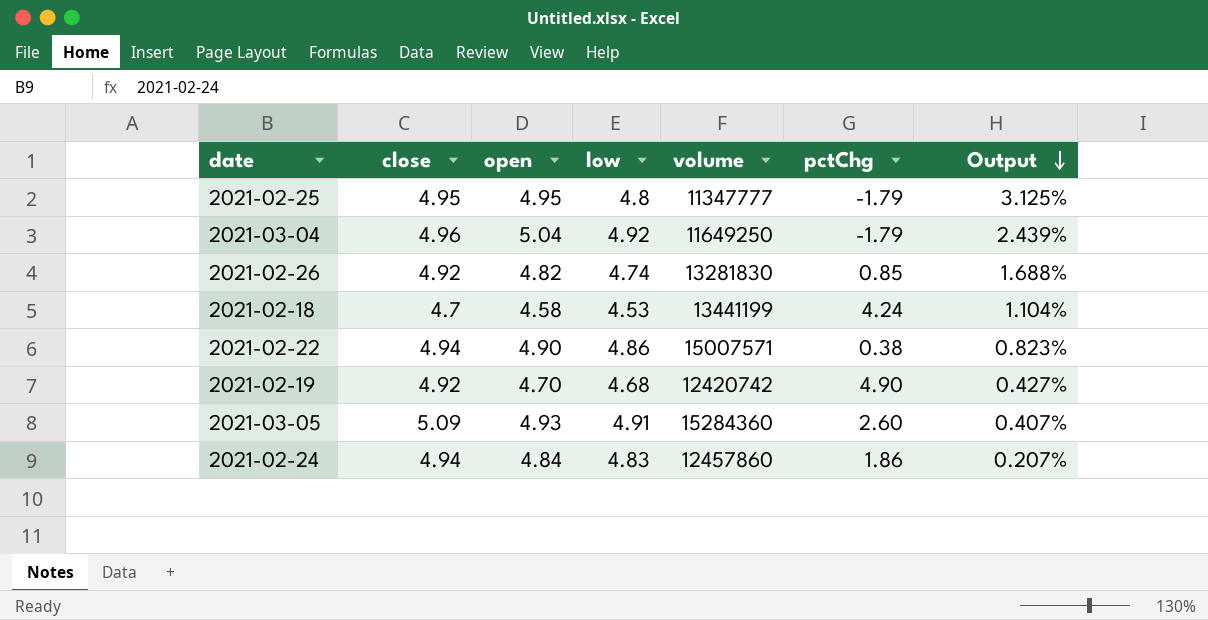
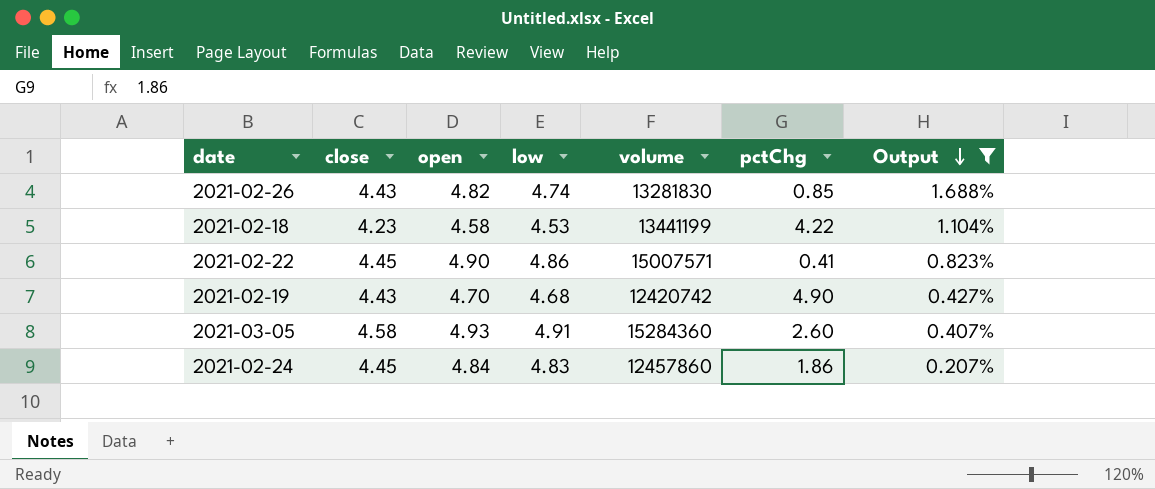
filter: none -> Output <= 1.688%
2021-02-26 | close: 4.92 -> 4.43
2021-02-18 | close: 4.7 -> 4.23
2021-02-18 | pctChg: 4.24 -> 4.22
2021-02-22 | close: 4.94 -> 4.45
2021-02-22 | pctChg: 0.38 -> 0.41
2021-02-19 | close: 4.92 -> 4.43
2021-03-05 | close: 5.09 -> 4.58
2021-02-24 | close: 4.94 -> 4.45

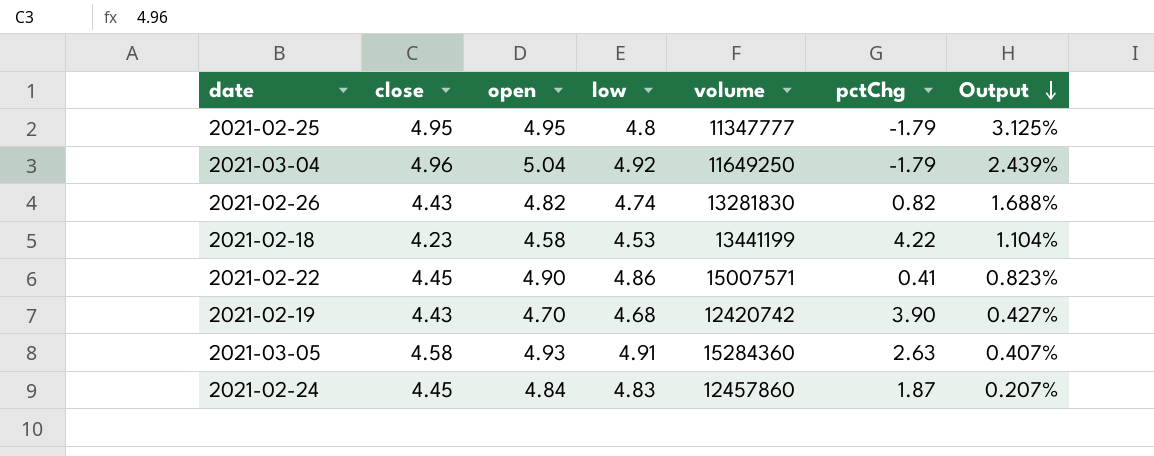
filter: Output <= 1.688% -> none
2021-02-26 | pctChg: 0.85 -> 0.82
2021-02-19 | pctChg: 4.90 -> 3.90
2021-03-05 | pctChg: 2.60 -> 2.63
2021-02-24 | pctChg: 1.86 -> 1.87

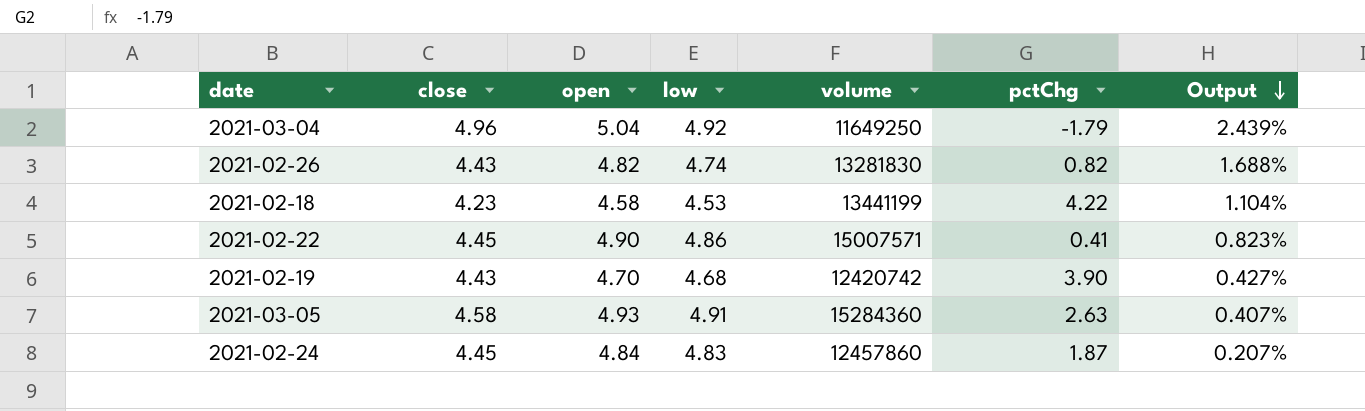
row 2021-02-25: 4.95 | 4.95 | 4.8 | 11347777 | -1.79 | 3.125% -> none

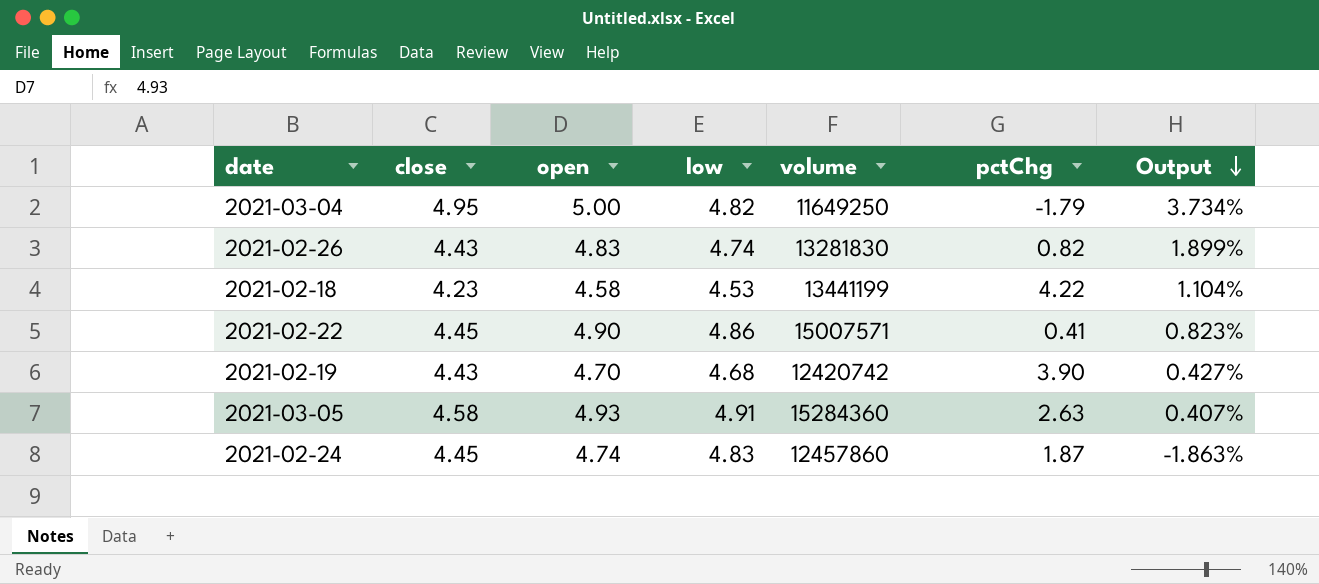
2021-03-04 | close: 4.96 -> 4.95
2021-03-04 | open: 5.04 -> 5.00
2021-03-04 | low: 4.92 -> 4.82
2021-03-04 | Output: 2.439% -> 3.734%
2021-02-26 | open: 4.82 -> 4.83
2021-02-26 | Output: 1.688% -> 1.899%
2021-02-24 | open: 4.84 -> 4.74
2021-02-24 | Output: 0.207% -> -1.863%

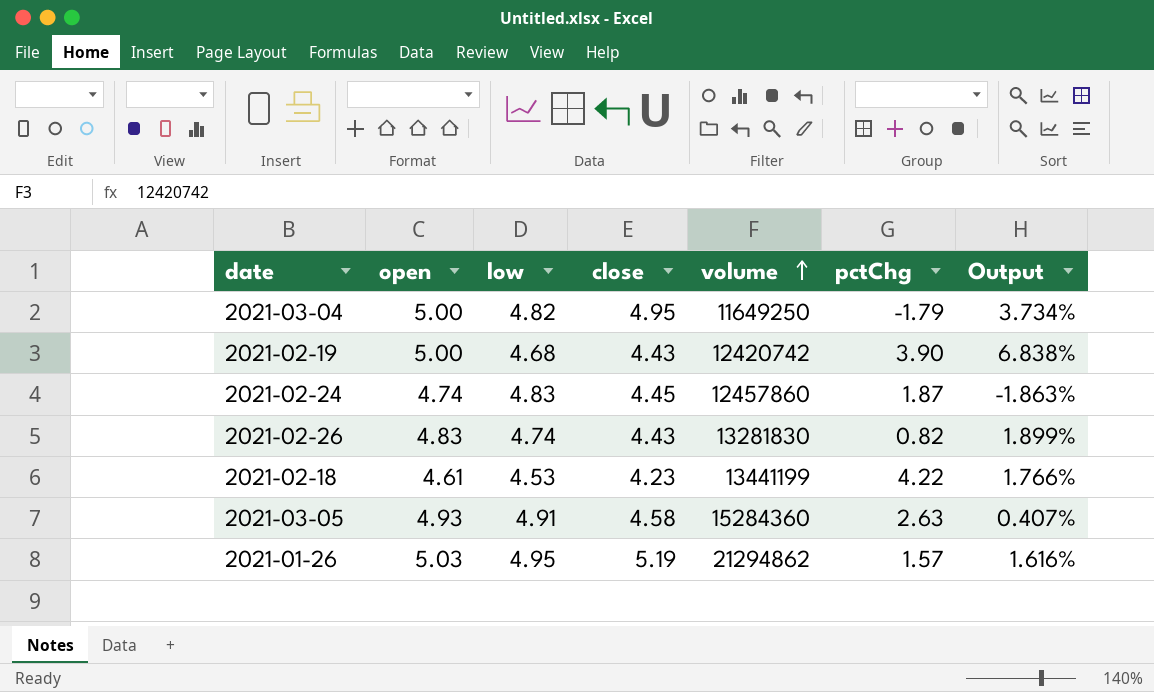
row order: Output descending -> volume ascending
column close | position: 2 -> 4
row 2021-02-22: 4.45 | 4.90 | 4.86 | 15007571 | 0.41 | 0.823% -> none
2021-02-19 | open: 4.70 -> 5.00
2021-02-19 | Output: 0.427% -> 6.838%
2021-02-18 | open: 4.58 -> 4.61
2021-02-18 | Output: 1.104% -> 1.766%
row 2021-01-26: none -> 5.03 | 4.95 | 5.19 | 21294862 | 1.57 | 1.616%

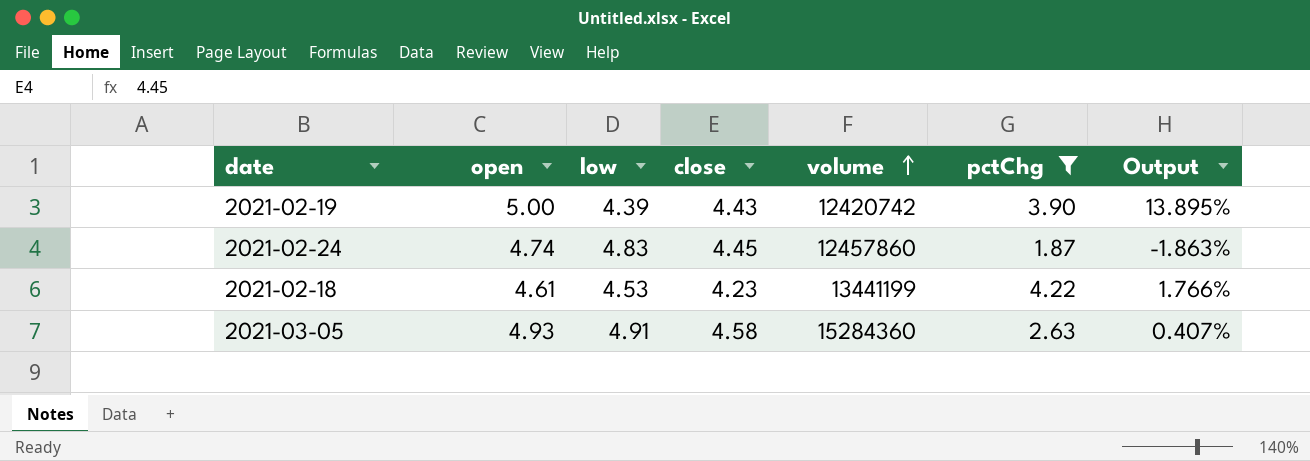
filter: none -> pctChg >= 1.87
2021-02-19 | low: 4.68 -> 4.39
2021-02-19 | Output: 6.838% -> 13.895%

